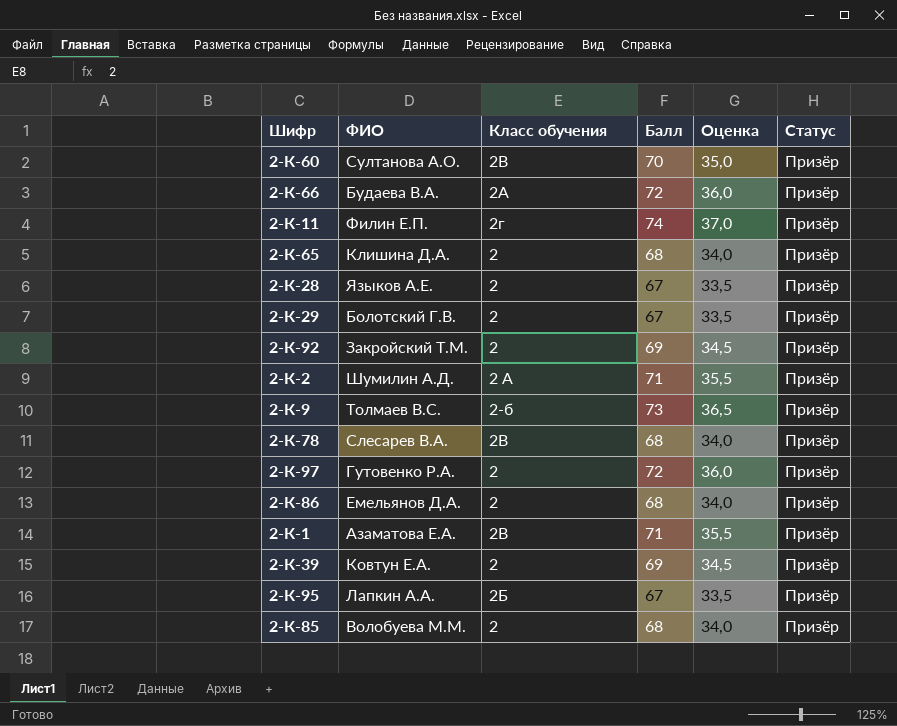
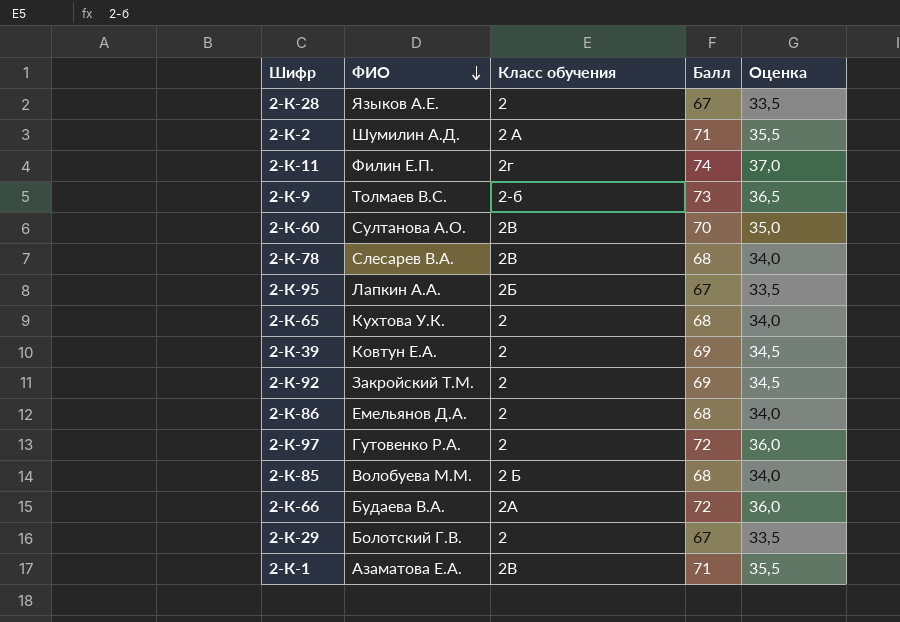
row order: none -> ФИО descending
column Статус | position: 6 -> none
2-К-65 | ФИО: Клишина Д.А. -> Кухтова У.К.
2-К-85 | Класс обучения: 2 -> 2 Б

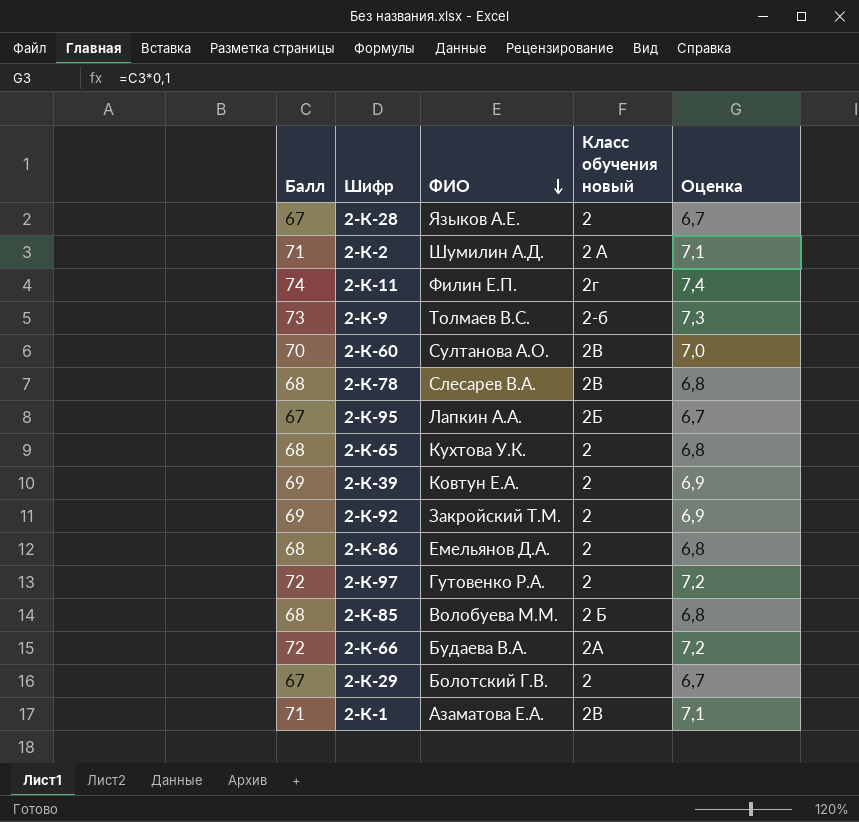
column Балл | position: 4 -> 1
column name: Класс обучения -> Класс обучения новый
column Оценка | formula: [Балл] * 0,5 -> [Балл] * 0,1

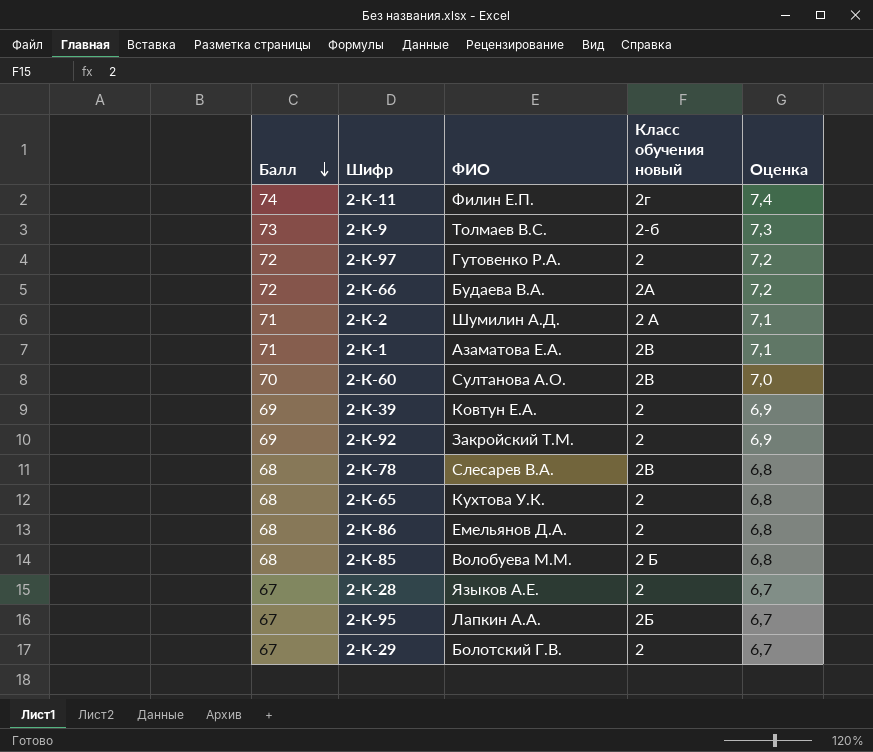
row order: ФИО descending -> Балл descending

